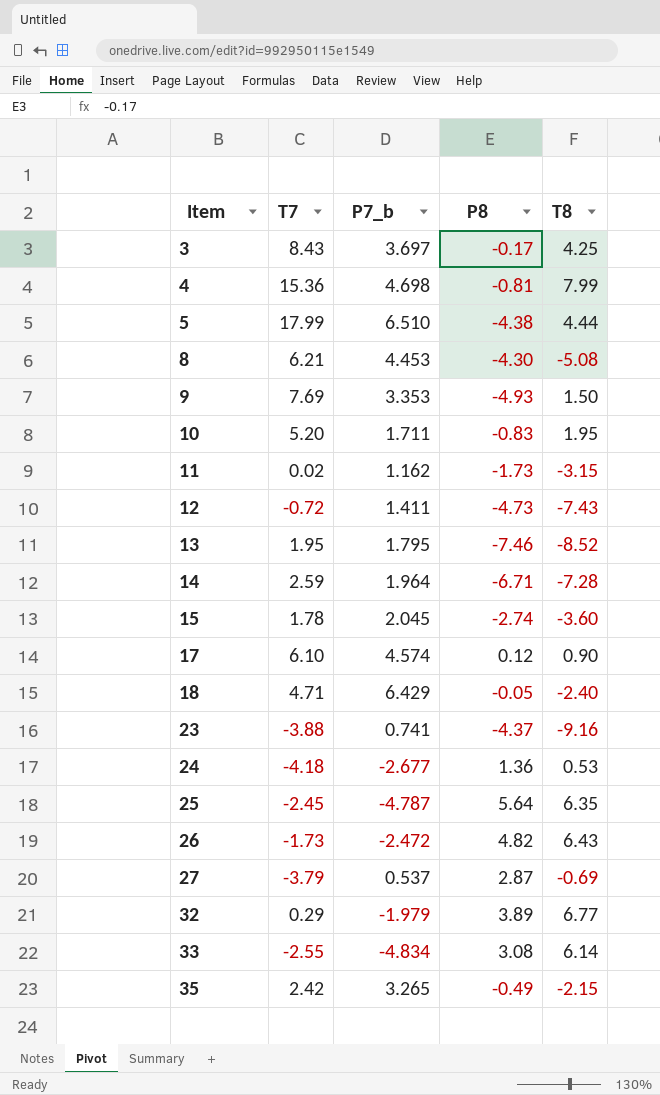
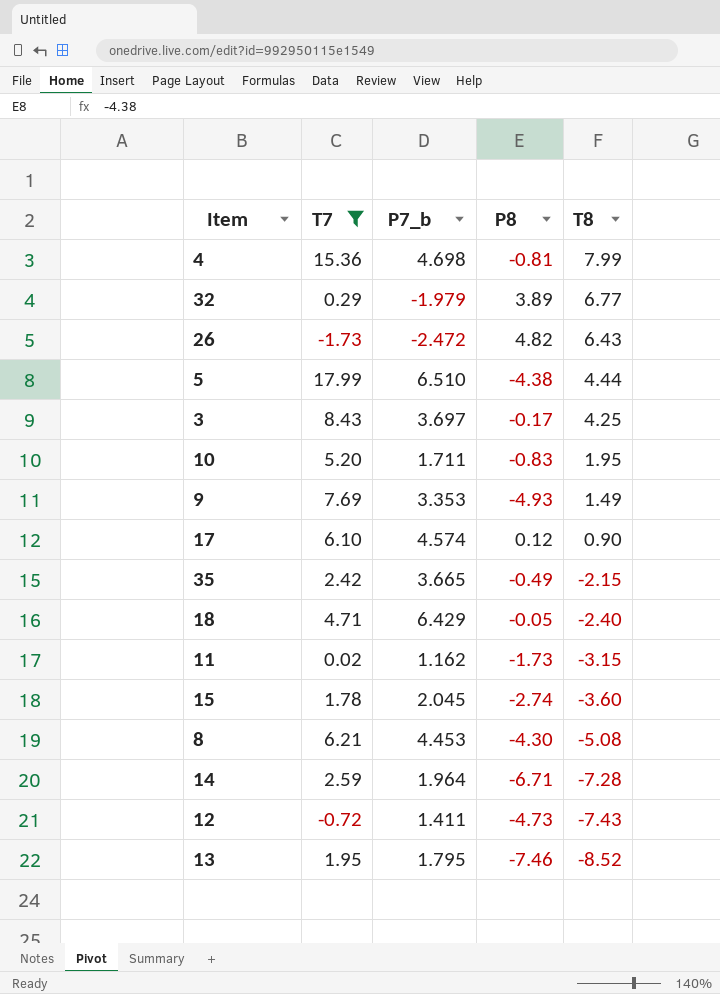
filter: none -> T7 >= -1.73
row order: Item ascending -> T8 descending
9 | T8: 1.50 -> 1.49
35 | P7_b: 3.265 -> 3.665

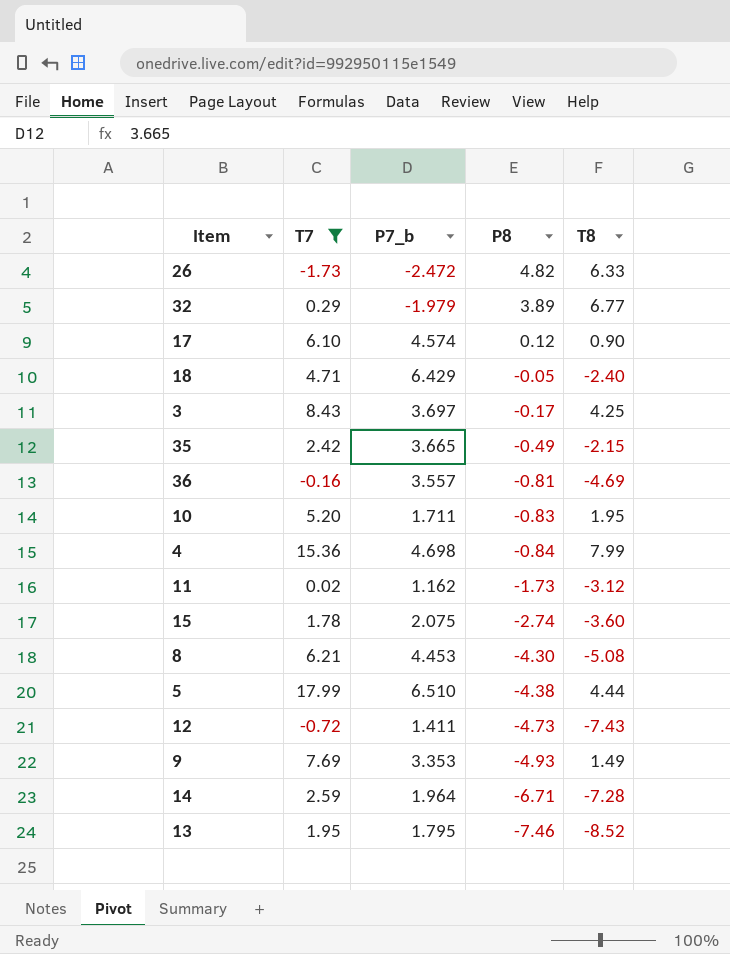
row order: T8 descending -> P8 descending
26 | T8: 6.43 -> 6.33
row 36: none -> -0.16 | 3.557 | -0.81 | -4.69
4 | P8: -0.81 -> -0.84
11 | T8: -3.15 -> -3.12
15 | P7_b: 2.045 -> 2.075

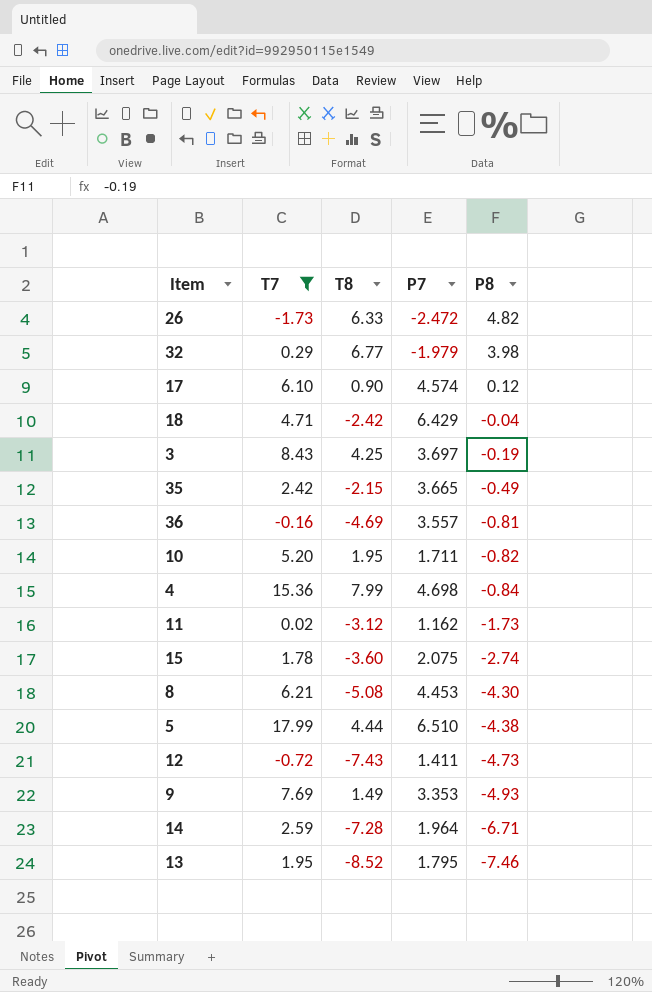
column T8 | position: 5 -> 3
column name: P7_b -> P7
32 | P8: 3.89 -> 3.98
18 | T8: -2.40 -> -2.42
18 | P8: -0.05 -> -0.04
3 | P8: -0.17 -> -0.19
10 | P8: -0.83 -> -0.82

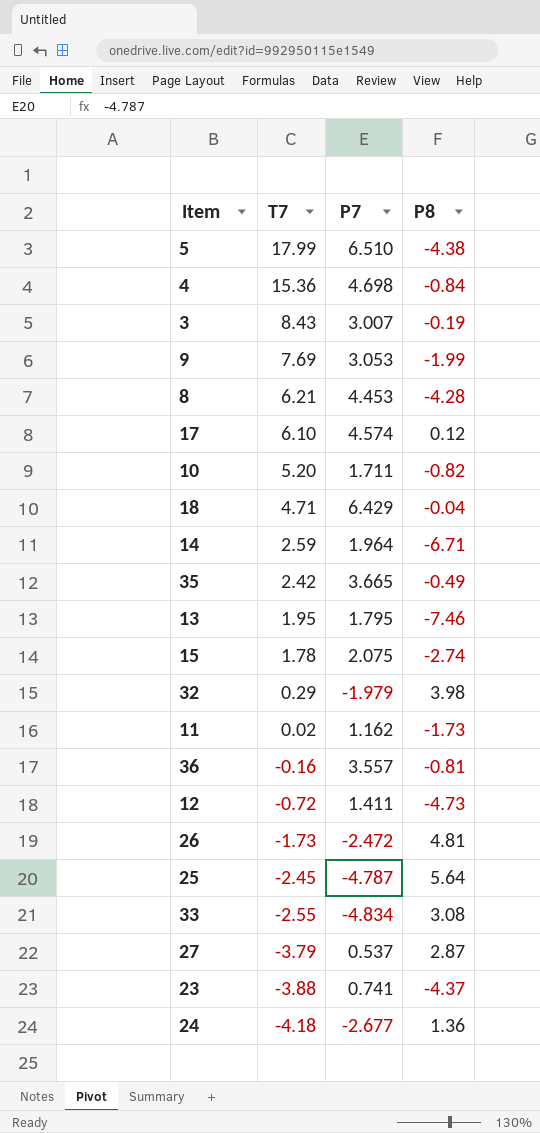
filter: T7 >= -1.73 -> none
row order: P8 descending -> T7 descending
column T8 | position: 3 -> none
3 | P7: 3.697 -> 3.007
9 | P7: 3.353 -> 3.053
9 | P8: -4.93 -> -1.99
8 | P8: -4.30 -> -4.28
26 | P8: 4.82 -> 4.81

